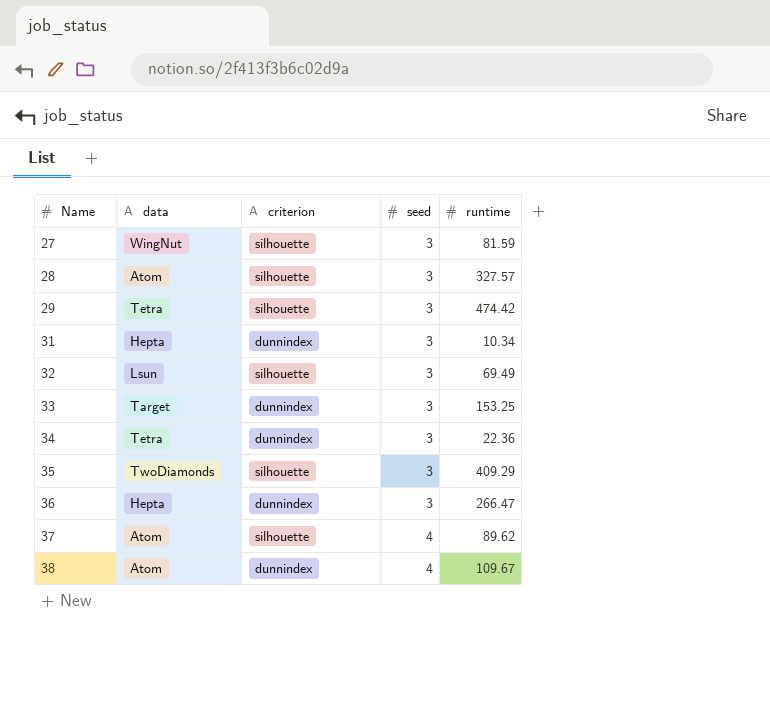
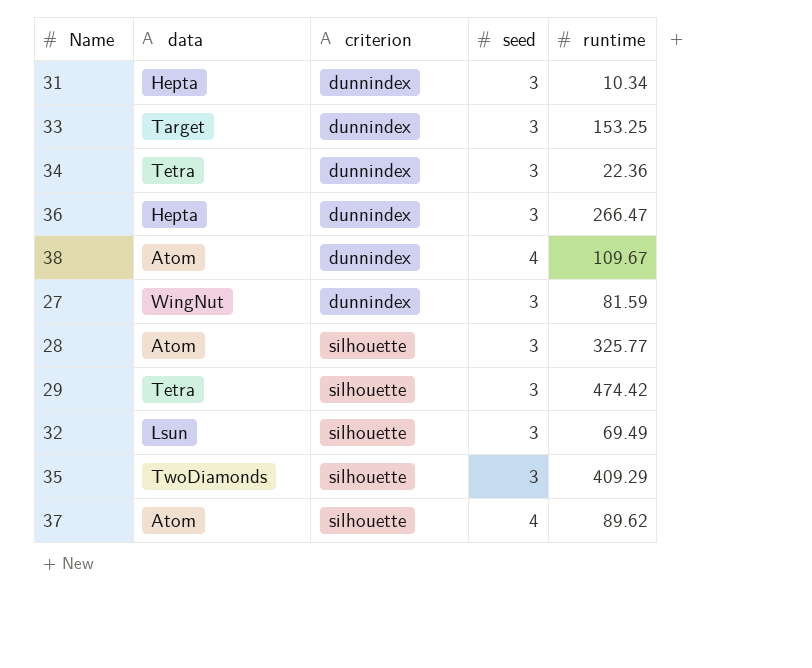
row order: Name ascending -> criterion ascending
27 | criterion: silhouette -> dunnindex
28 | runtime: 327.57 -> 325.77

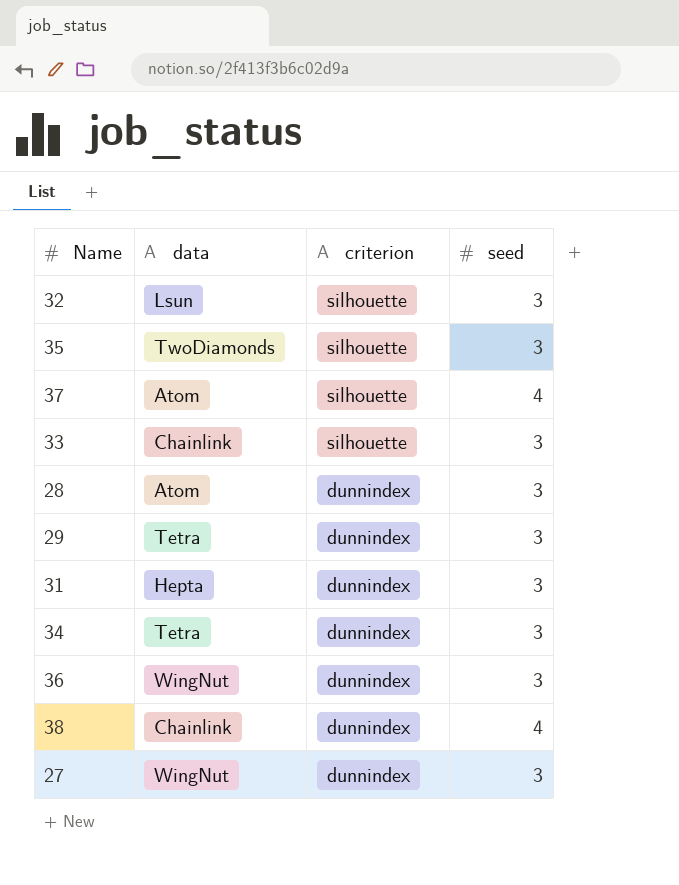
row order: criterion ascending -> criterion descending
column runtime | position: 5 -> none
33 | data: Target -> Chainlink
33 | criterion: dunnindex -> silhouette
28 | criterion: silhouette -> dunnindex
29 | criterion: silhouette -> dunnindex
36 | data: Hepta -> WingNut
38 | data: Atom -> Chainlink

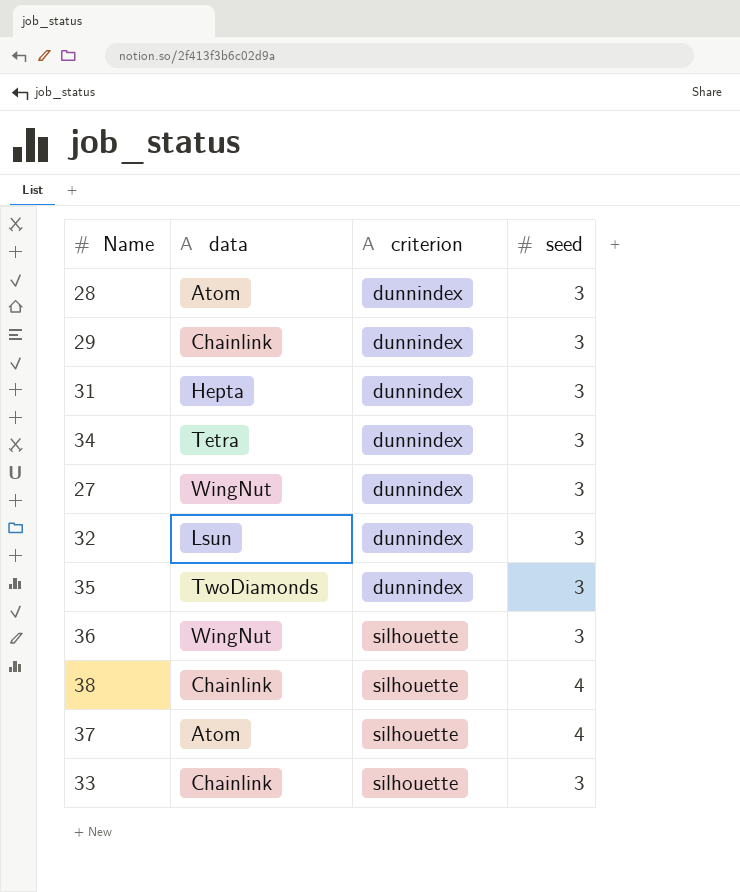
row order: criterion descending -> criterion ascending
29 | data: Tetra -> Chainlink
32 | criterion: silhouette -> dunnindex
35 | criterion: silhouette -> dunnindex
36 | criterion: dunnindex -> silhouette
38 | criterion: dunnindex -> silhouette

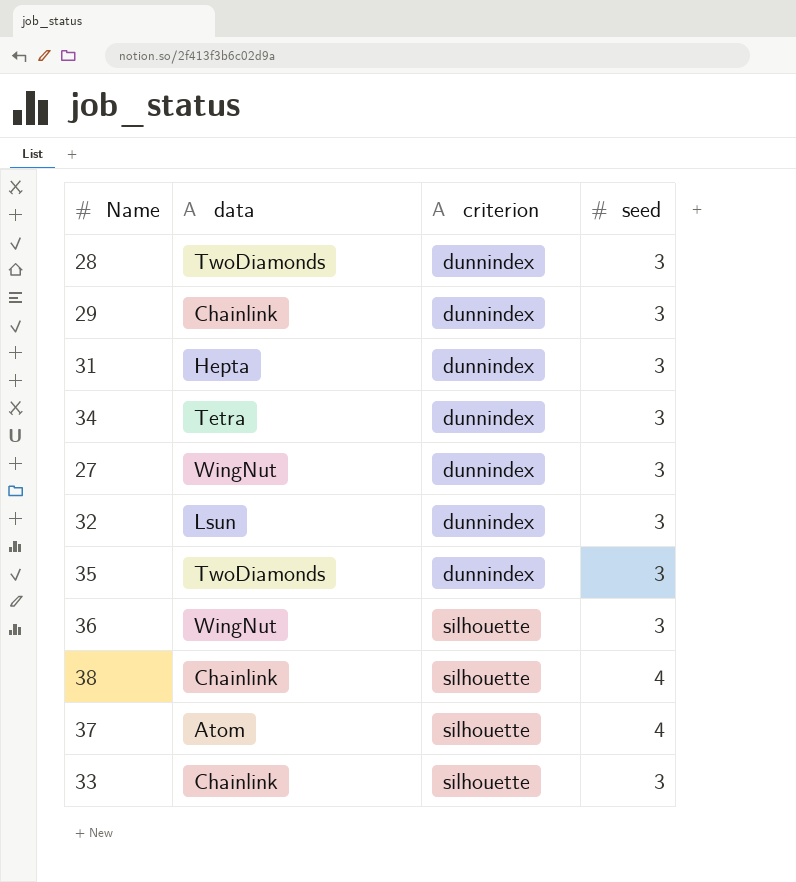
28 | data: Atom -> TwoDiamonds

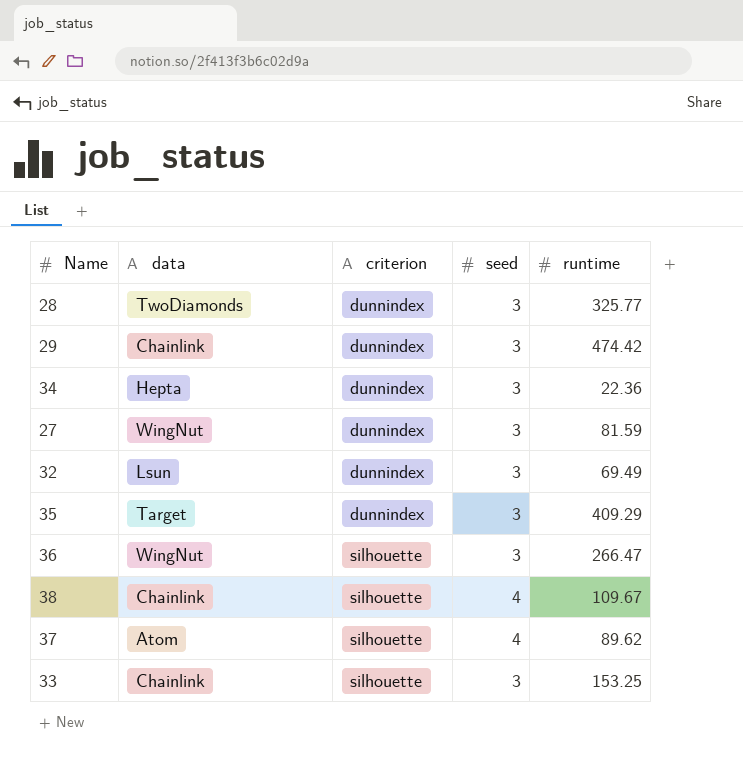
column runtime | position: none -> 5
row 31: Hepta | dunnindex | 3 -> none
34 | data: Tetra -> Hepta
35 | data: TwoDiamonds -> Target

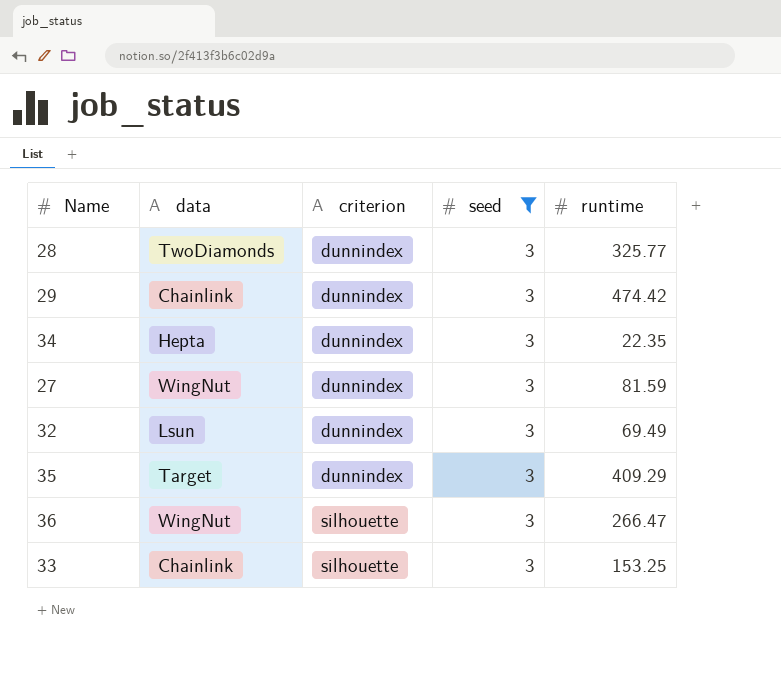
filter: none -> seed = 3
34 | runtime: 22.36 -> 22.35

